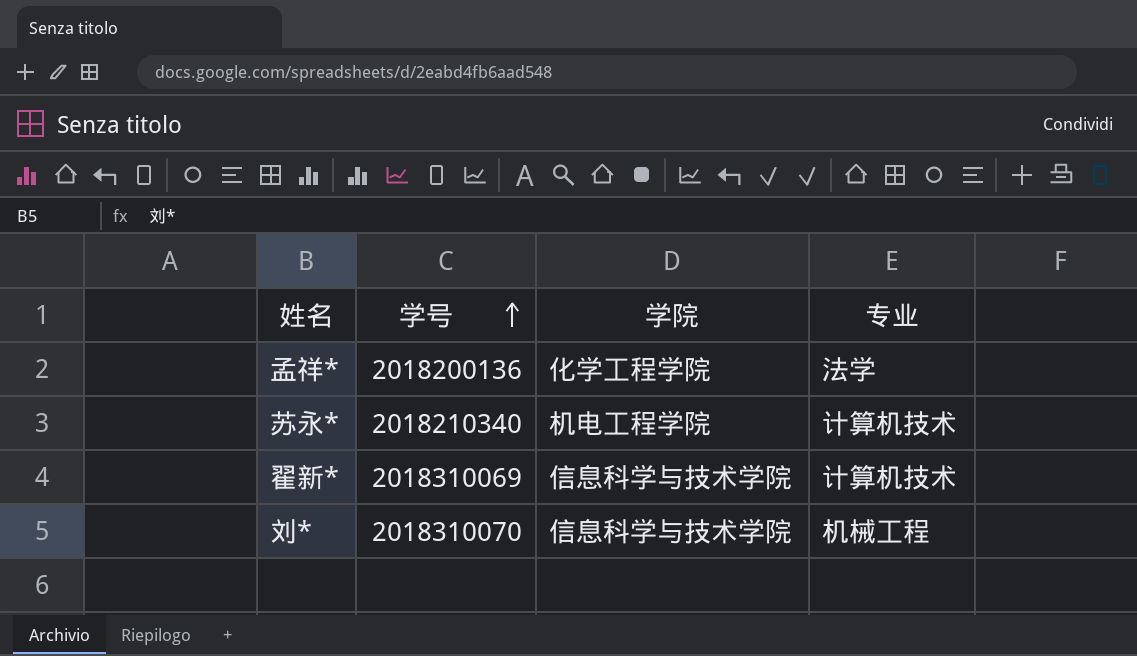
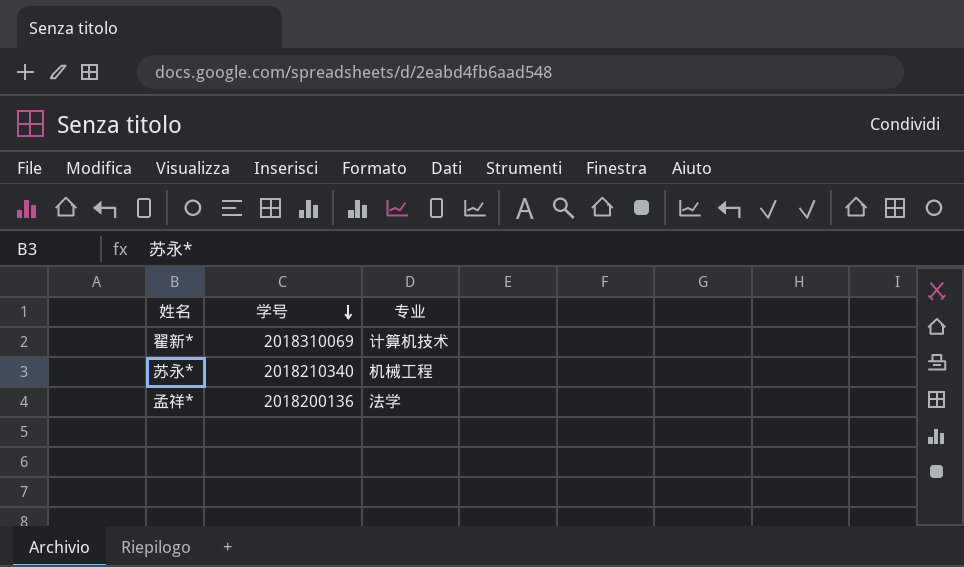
row order: 学号 ascending -> 学号 descending
column 学院 | position: 3 -> none
row 刘*: 2018310070 | 信息科学与技术学院 | 机械工程 -> none
苏永* | 专业: 计算机技术 -> 机械工程

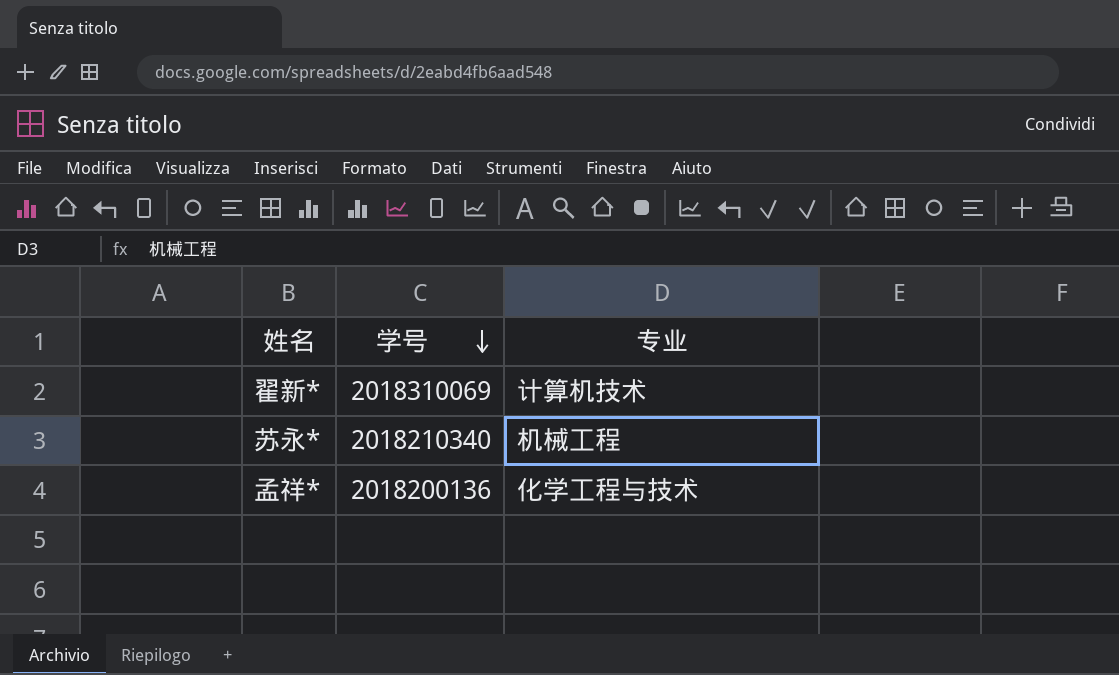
孟祥* | 专业: 法学 -> 化学工程与技术

